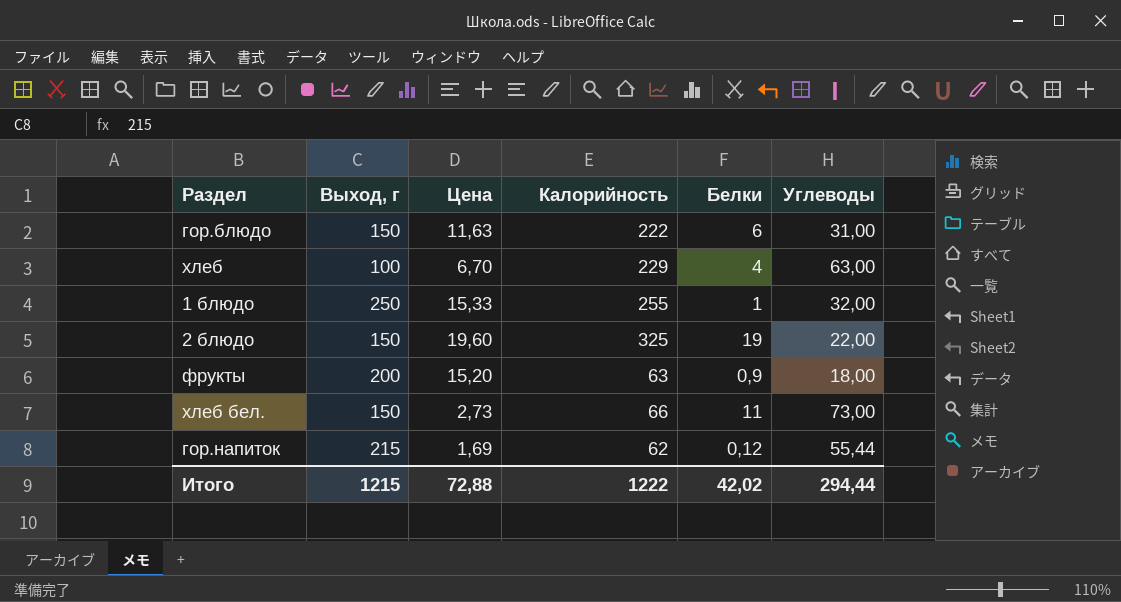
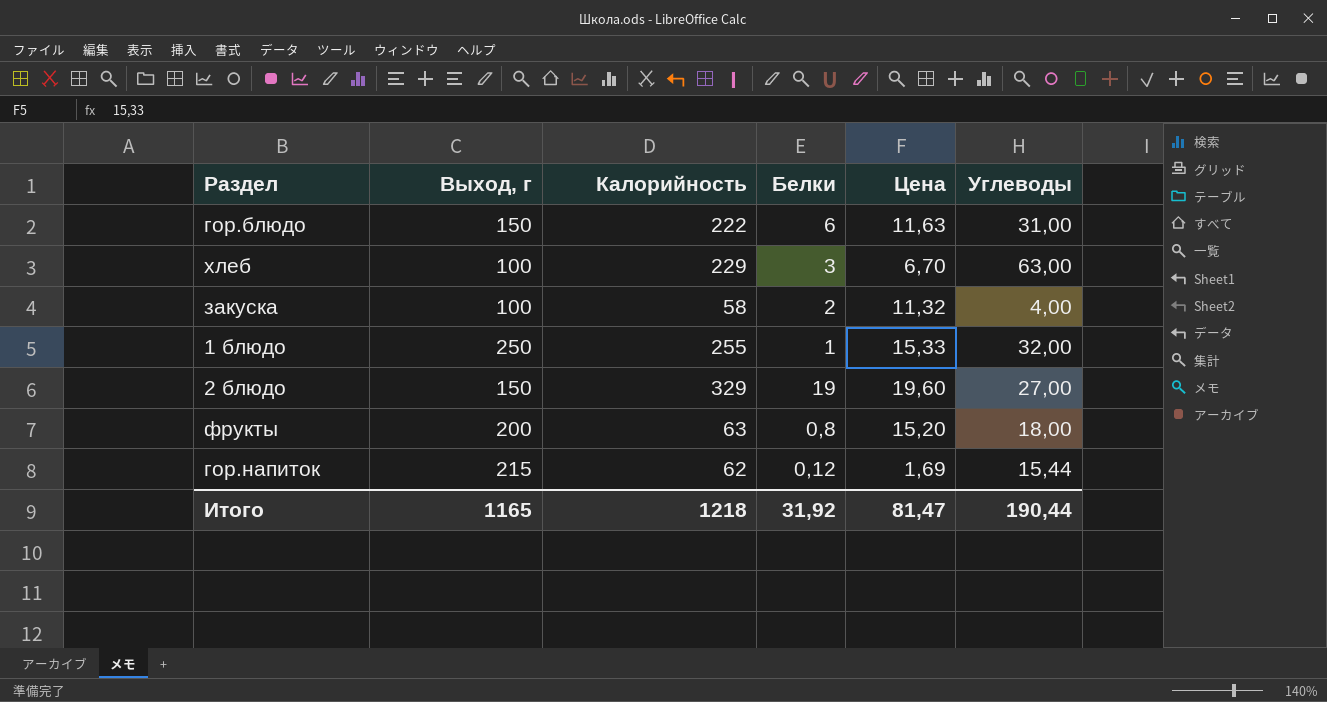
column Цена | position: 3 -> 5
row хлеб бел.: 150 | 2,73 | 66 | 11 | 73,00 -> none
хлеб | Белки: 4 -> 3
row закуска: none -> 100 | 58 | 2 | 11,32 | 4,00
2 блюдо | Калорийность: 325 -> 329
2 блюдо | Углеводы: 22,00 -> 27,00
фрукты | Белки: 0,9 -> 0,8
гор.напиток | Углеводы: 55,44 -> 15,44
Итого | Выход, г: 1215 -> 1165
Итого | Калорийность: 1222 -> 1218
Итого | Белки: 42,02 -> 31,92
Итого | Цена: 72,88 -> 81,47
Итого | Углеводы: 294,44 -> 190,44

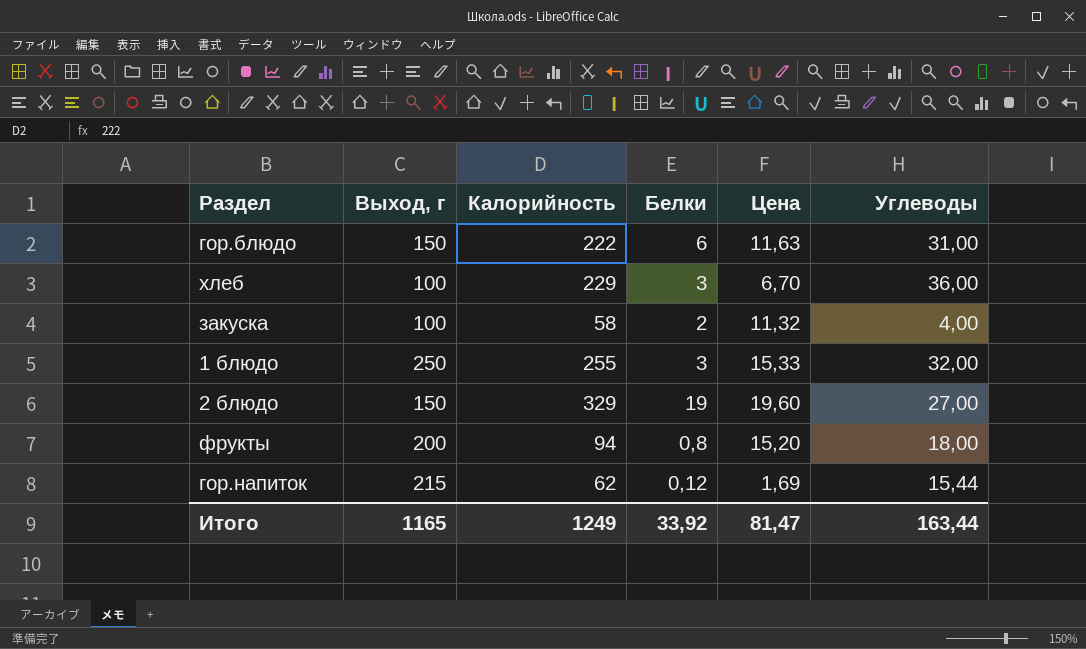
хлеб | Углеводы: 63,00 -> 36,00
1 блюдо | Белки: 1 -> 3
фрукты | Калорийность: 63 -> 94
Итого | Калорийность: 1218 -> 1249
Итого | Белки: 31,92 -> 33,92
Итого | Углеводы: 190,44 -> 163,44

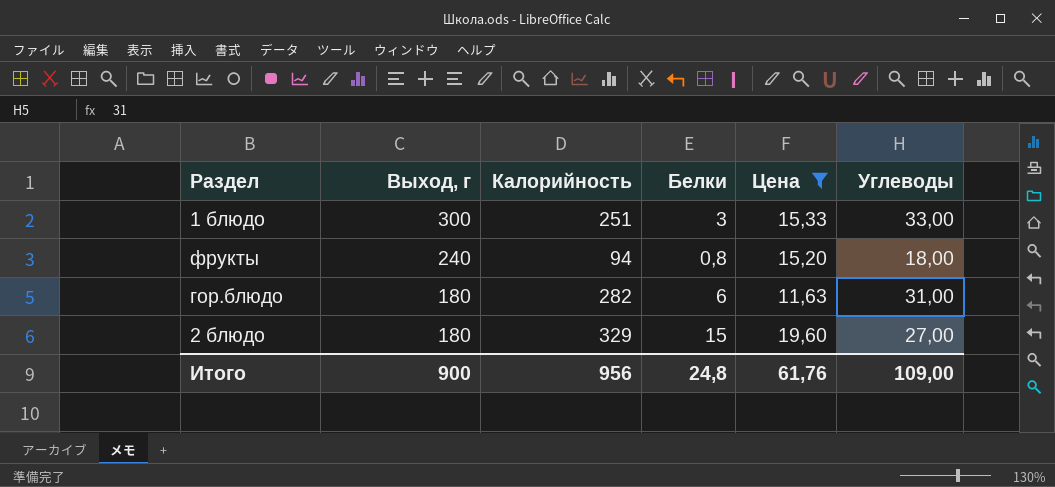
filter: none -> Цена >= 11,63
row order: none -> Выход, г descending
1 блюдо | Выход, г: 250 -> 300
1 блюдо | Калорийность: 255 -> 251
1 блюдо | Углеводы: 32,00 -> 33,00
фрукты | Выход, г: 200 -> 240
гор.блюдо | Выход, г: 150 -> 180
гор.блюдо | Калорийность: 222 -> 282
2 блюдо | Выход, г: 150 -> 180
2 блюдо | Белки: 19 -> 15
Итого | Выход, г: 1165 -> 900
Итого | Калорийность: 1249 -> 956
Итого | Белки: 33,92 -> 24,8
Итого | Цена: 81,47 -> 61,76
Итого | Углеводы: 163,44 -> 109,00

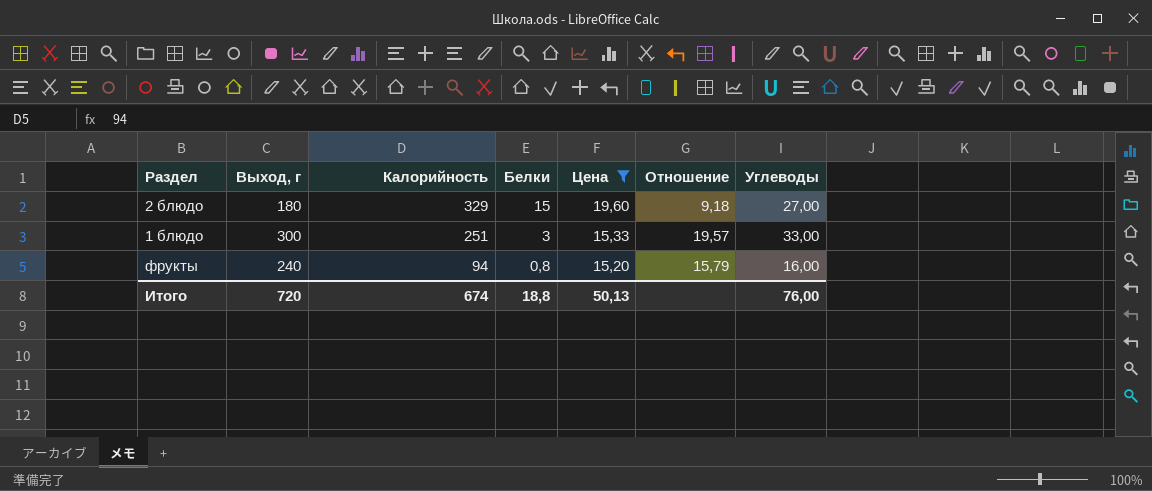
row order: Выход, г descending -> Калорийность descending
column Отношение | formula: none -> [Выход, г] / [Цена]
row гор.блюдо: 180 | 282 | 6 | 11,63 | 31,00 -> none
фрукты | Углеводы: 18,00 -> 16,00
Итого | Выход, г: 900 -> 720
Итого | Калорийность: 956 -> 674
Итого | Белки: 24,8 -> 18,8
Итого | Цена: 61,76 -> 50,13
Итого | Углеводы: 109,00 -> 76,00

